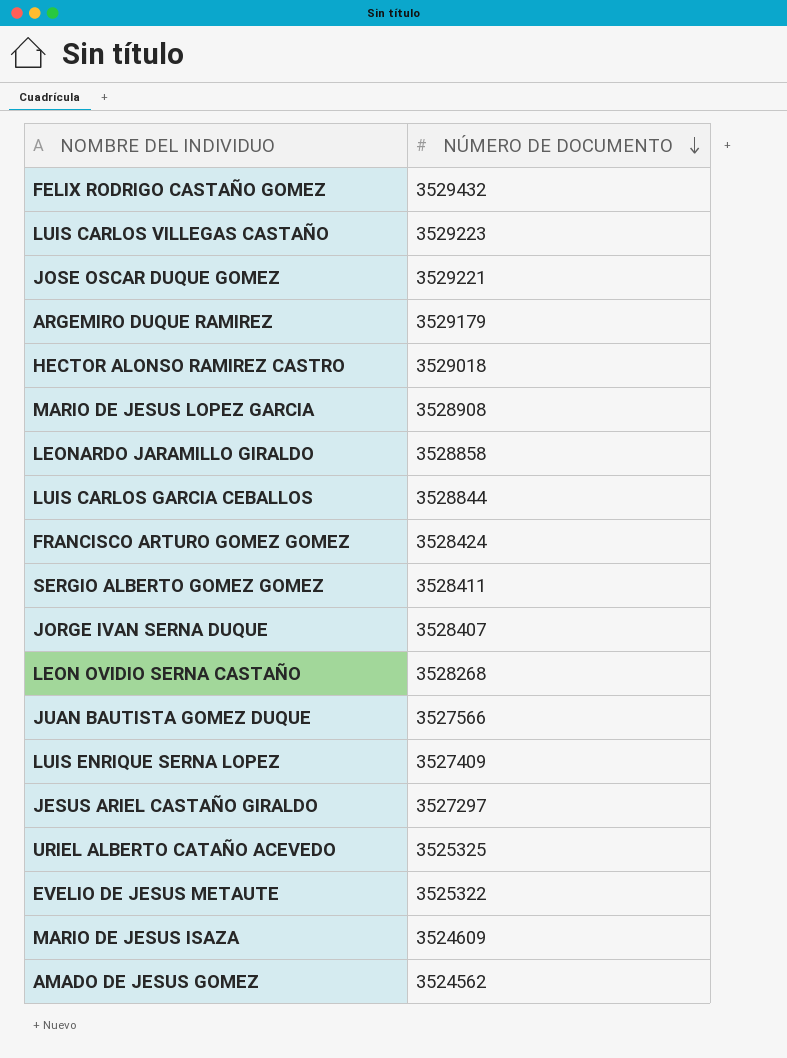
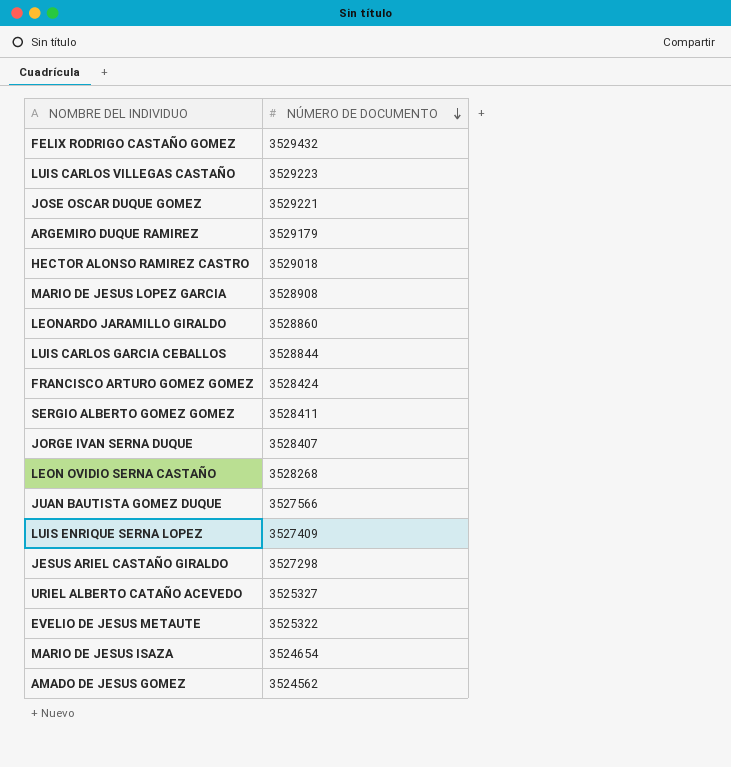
LEONARDO JARAMILLO GIRALDO | NÚMERO DE DOCUMENTO: 3528858 -> 3528860
JESUS ARIEL CASTAÑO GIRALDO | NÚMERO DE DOCUMENTO: 3527297 -> 3527298
URIEL ALBERTO CATAÑO ACEVEDO | NÚMERO DE DOCUMENTO: 3525325 -> 3525327
MARIO DE JESUS ISAZA | NÚMERO DE DOCUMENTO: 3524609 -> 3524654

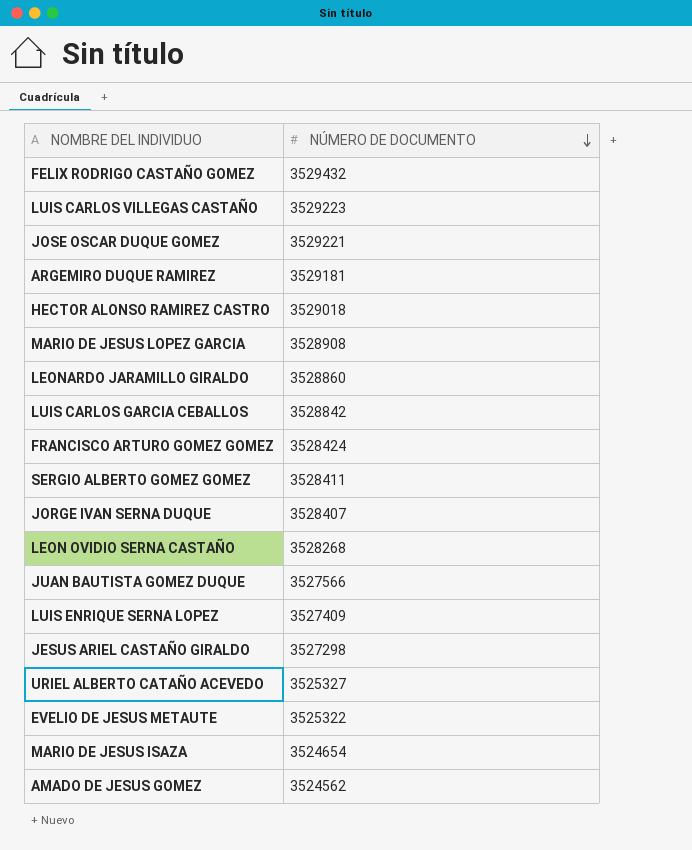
ARGEMIRO DUQUE RAMIREZ | NÚMERO DE DOCUMENTO: 3529179 -> 3529181
LUIS CARLOS GARCIA CEBALLOS | NÚMERO DE DOCUMENTO: 3528844 -> 3528842

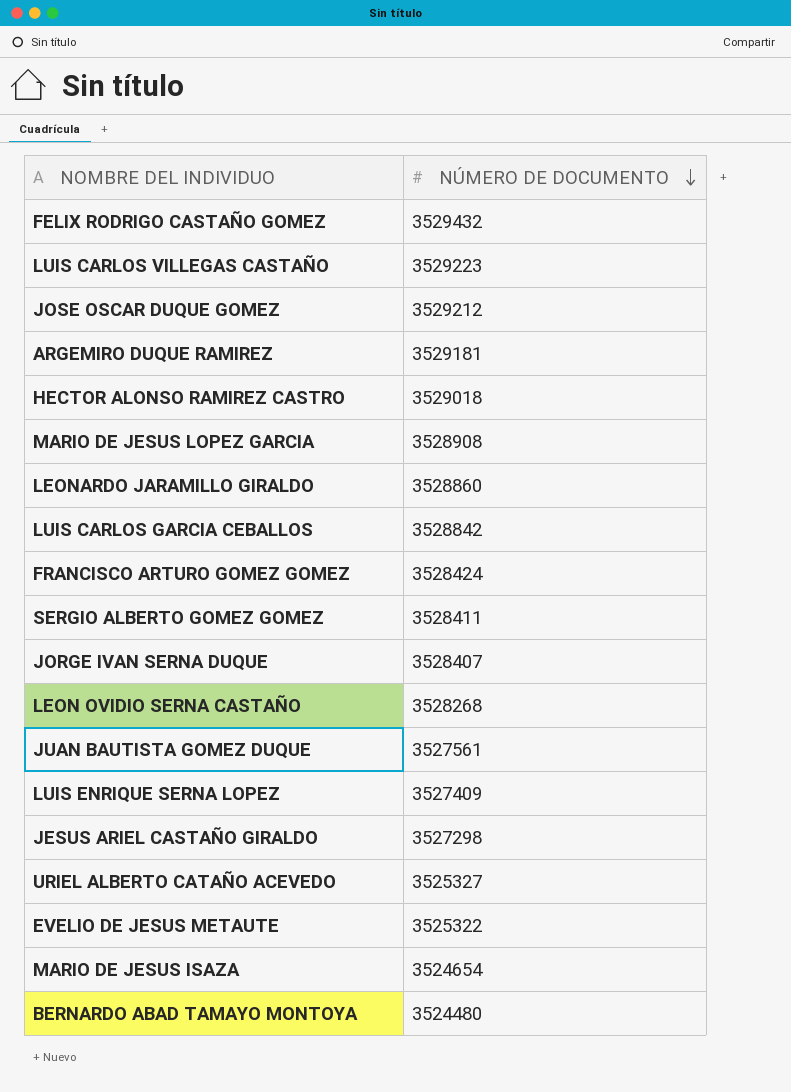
row AMADO DE JESUS GOMEZ: 3524562 -> none
JOSE OSCAR DUQUE GOMEZ | NÚMERO DE DOCUMENTO: 3529221 -> 3529212
JUAN BAUTISTA GOMEZ DUQUE | NÚMERO DE DOCUMENTO: 3527566 -> 3527561
row BERNARDO ABAD TAMAYO MONTOYA: none -> 3524480

